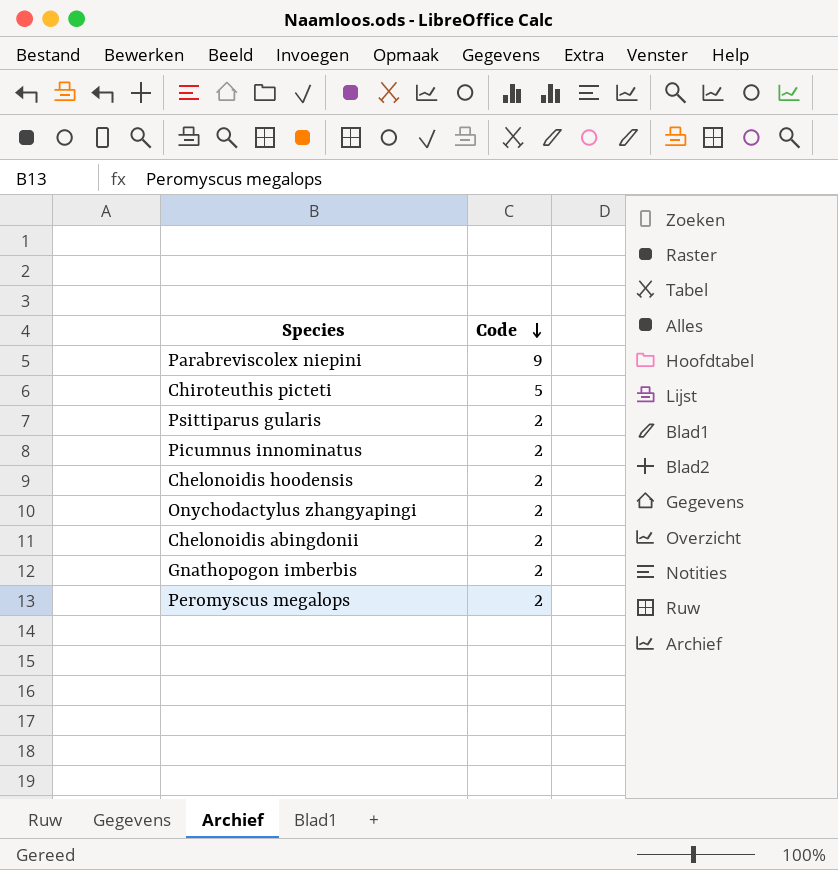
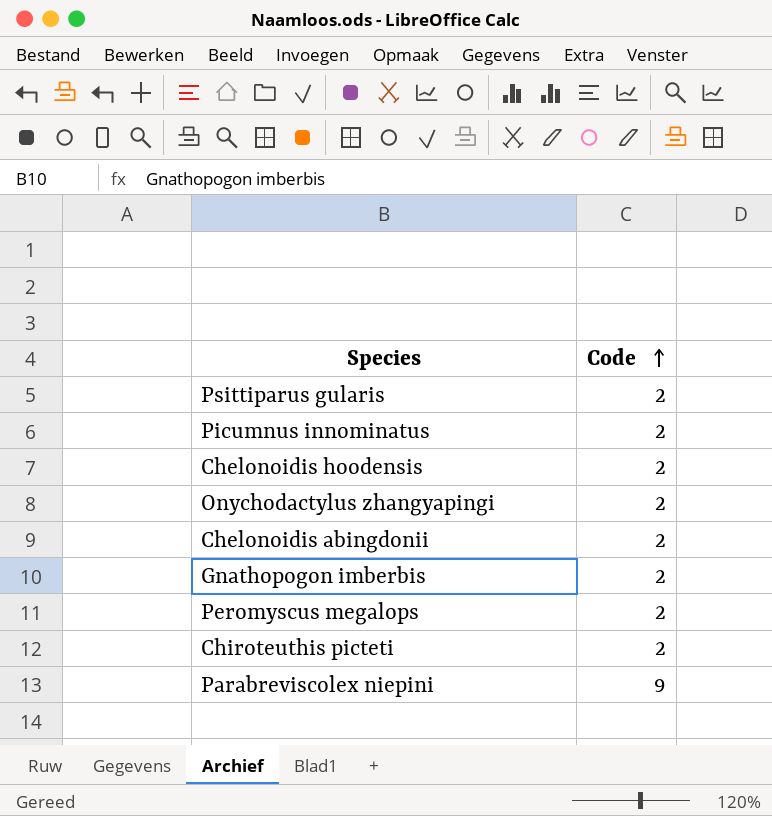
row order: Code descending -> Code ascending
Chiroteuthis picteti | Code: 5 -> 2

